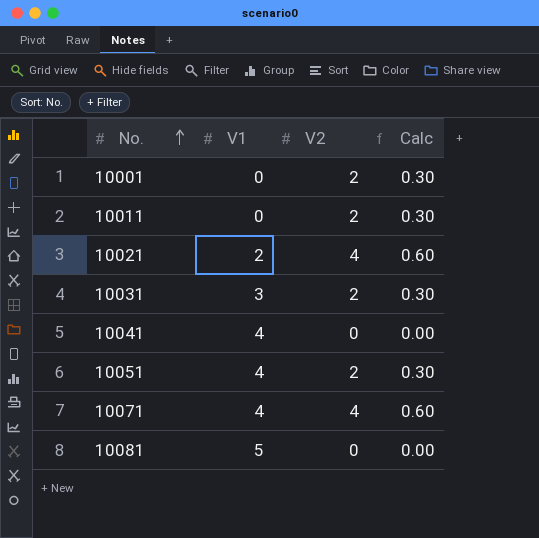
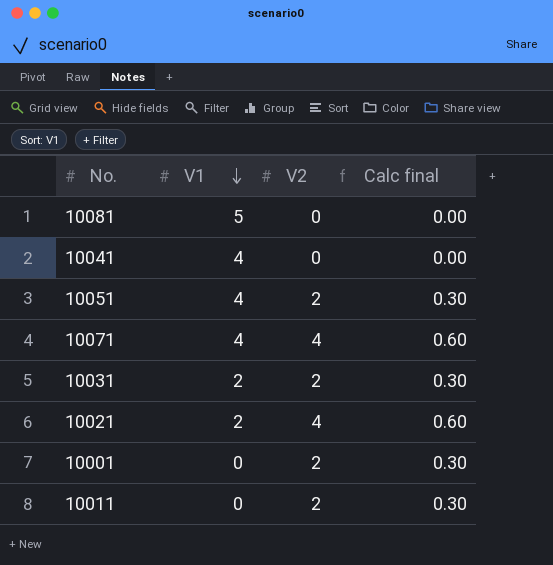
row order: No. ascending -> V1 descending
column name: Calc -> Calc final
10031 | V1: 3 -> 2

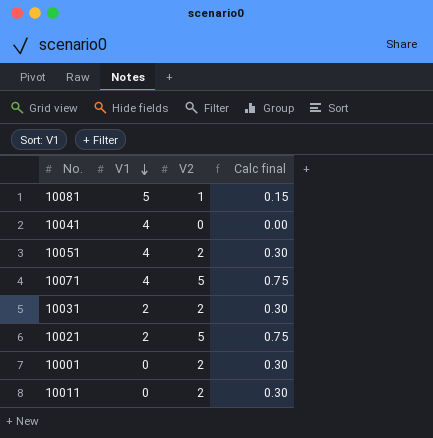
10081 | V2: 0 -> 1
10081 | Calc final: 0.00 -> 0.15
10071 | V2: 4 -> 5
10071 | Calc final: 0.60 -> 0.75
10021 | V2: 4 -> 5
10021 | Calc final: 0.60 -> 0.75

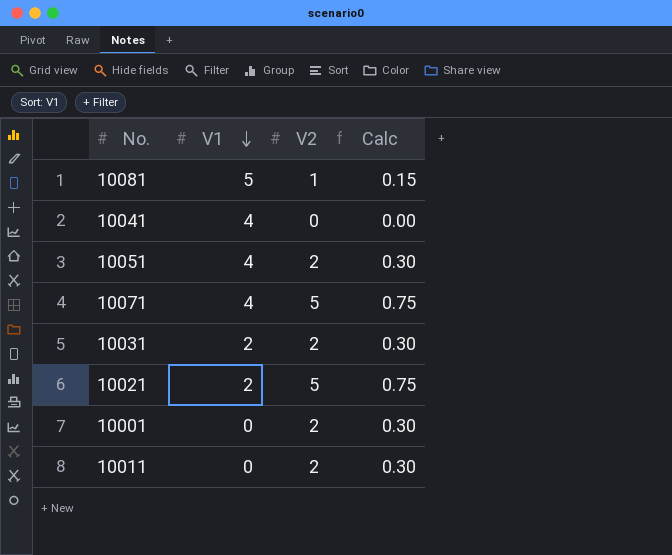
column name: Calc final -> Calc

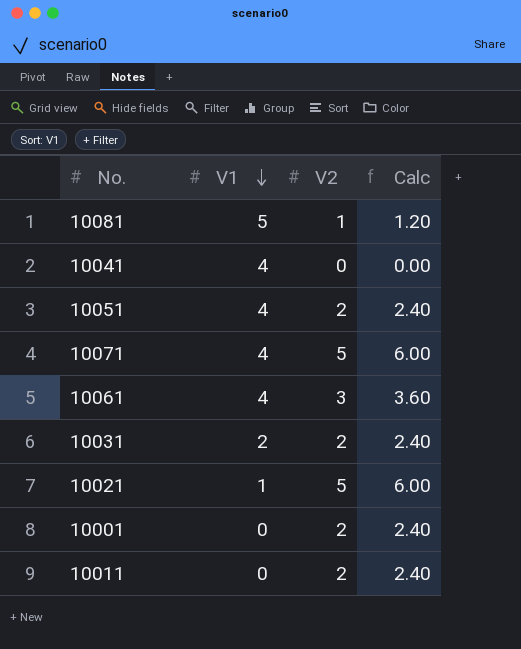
column Calc | formula: [V2] * 0.15 -> [V2] * 1.2
row 10061: none -> 4 | 3 | 3.60
10021 | V1: 2 -> 1

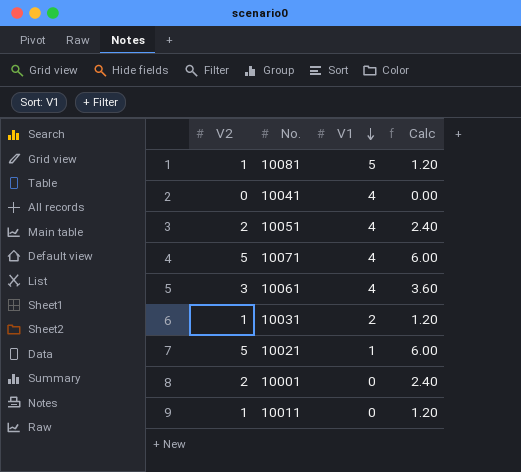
column V2 | position: 3 -> 1
10031 | V2: 2 -> 1
10031 | Calc: 2.40 -> 1.20
10011 | V2: 2 -> 1
10011 | Calc: 2.40 -> 1.20

